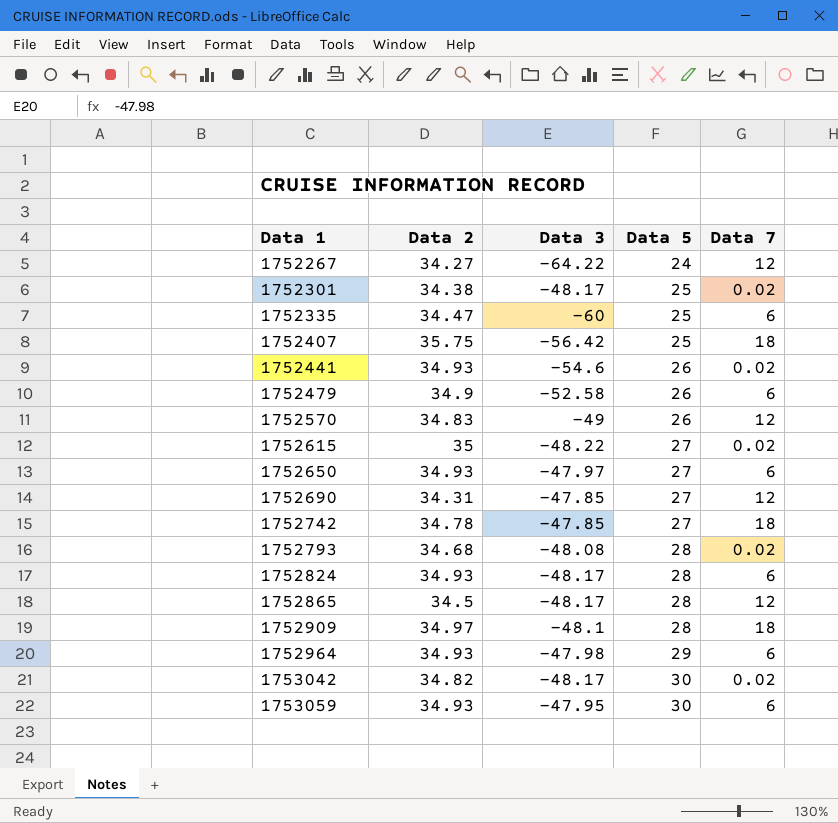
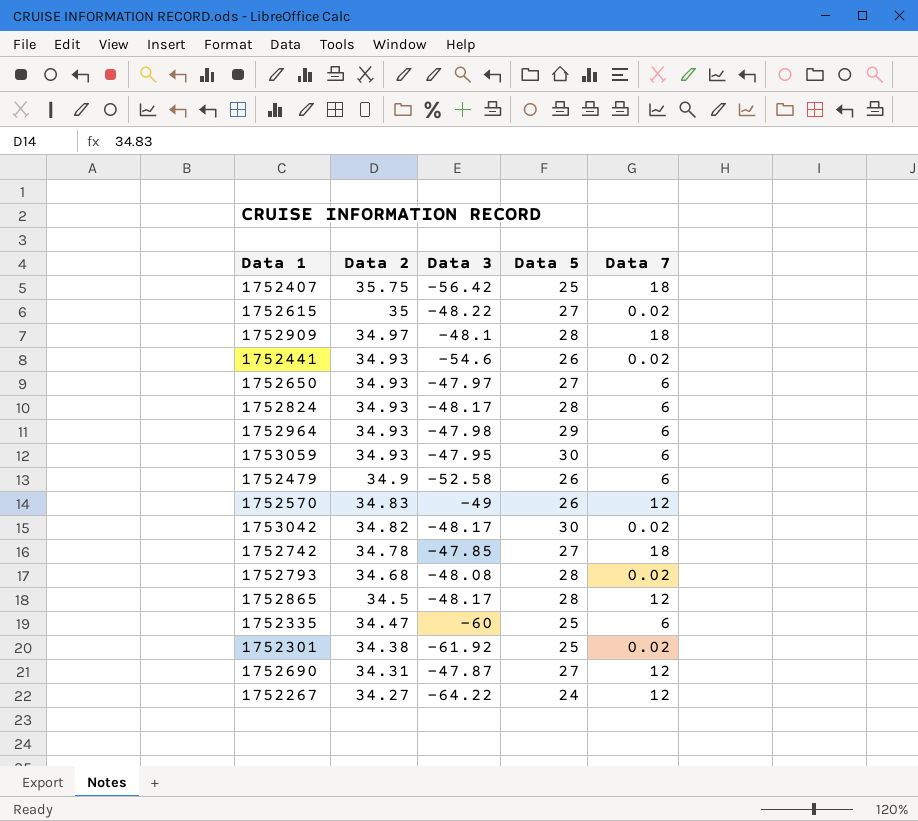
row order: Data 1 ascending -> Data 2 descending
1752301 | Data 3: -48.17 -> -61.92
1752690 | Data 3: -47.85 -> -47.87

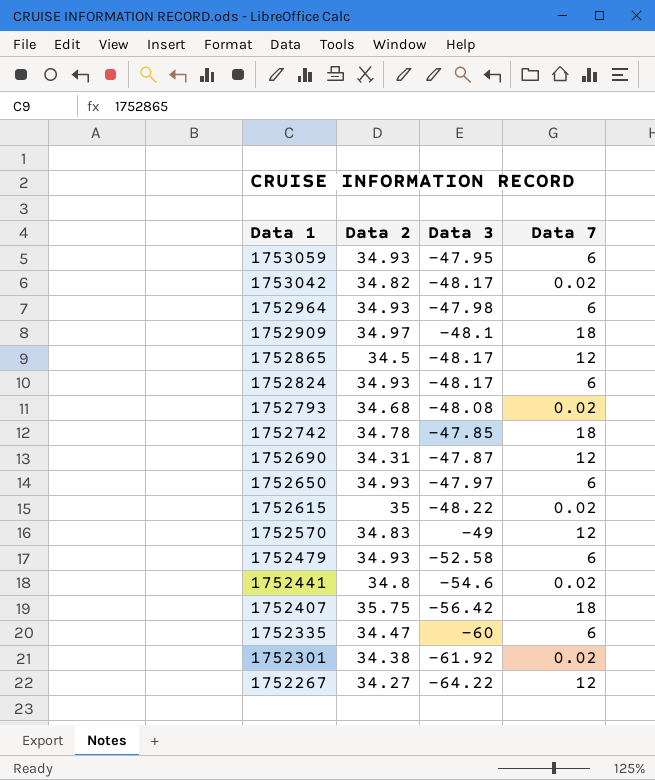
row order: Data 2 descending -> Data 1 descending
column Data 5 | position: 4 -> none
1752479 | Data 2: 34.9 -> 34.93
1752441 | Data 2: 34.93 -> 34.8

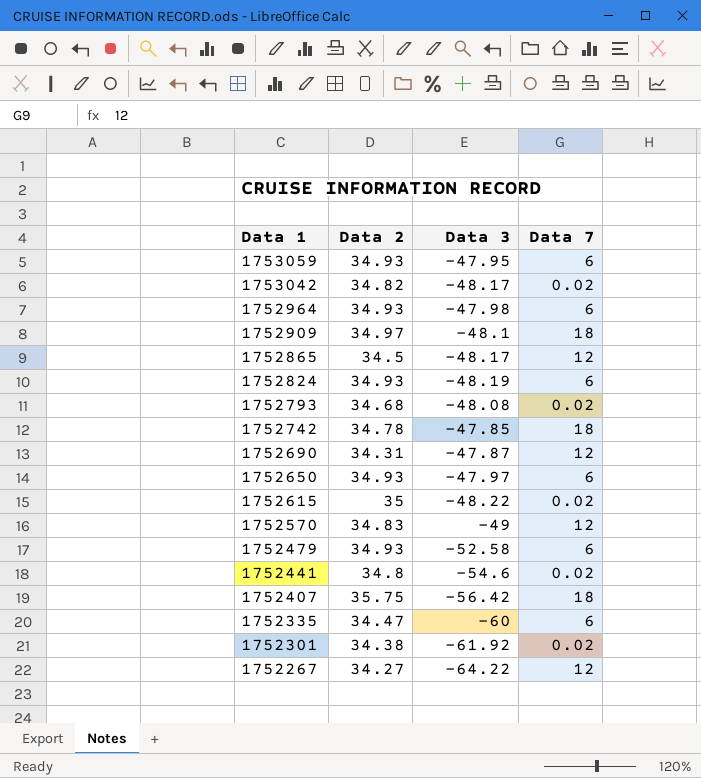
1752824 | Data 3: -48.17 -> -48.19

